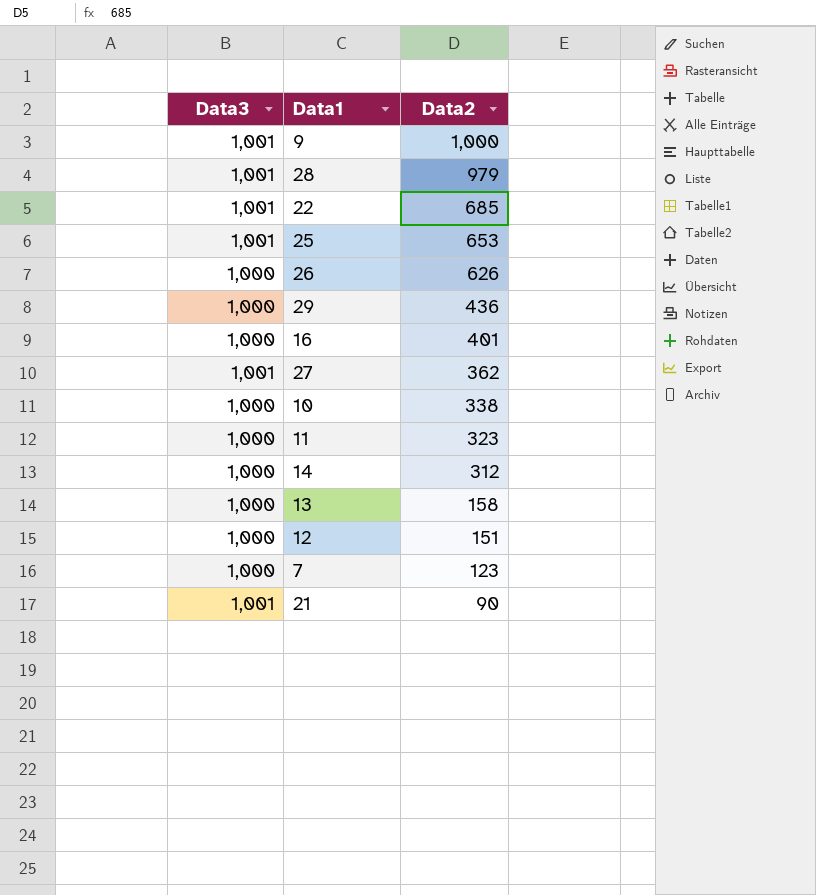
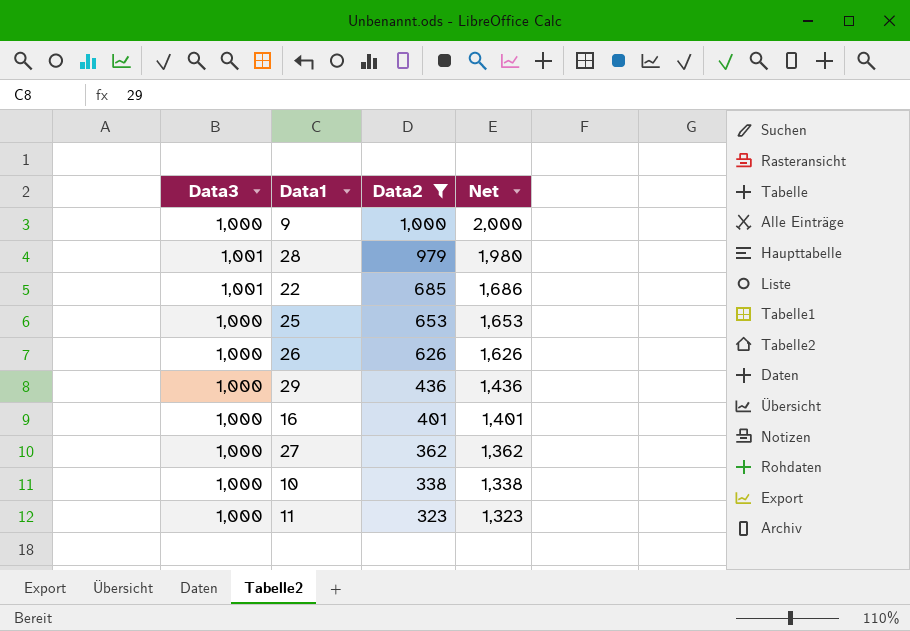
filter: none -> Data2 >= 323
column Net | formula: none -> [Data3] + [Data2]
9 | Data3: 1,001 -> 1,000
25 | Data3: 1,001 -> 1,000
27 | Data3: 1,001 -> 1,000

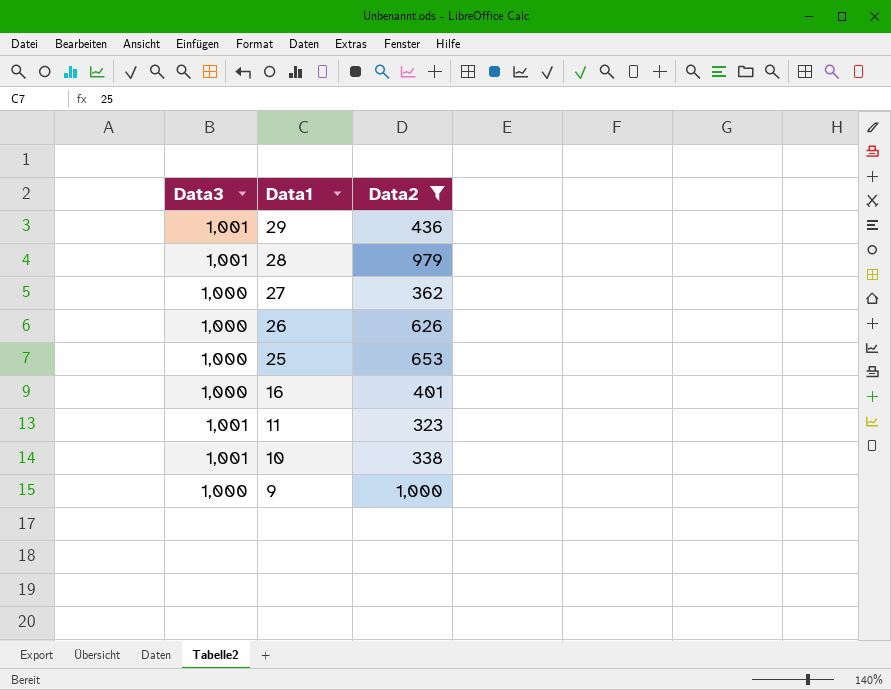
row order: Data2 descending -> Data1 descending
column Net | formula: [Data3] + [Data2] -> none
row 22: 1,001 | 685 | 1,686 -> none
29 | Data3: 1,000 -> 1,001
11 | Data3: 1,000 -> 1,001
10 | Data3: 1,000 -> 1,001

